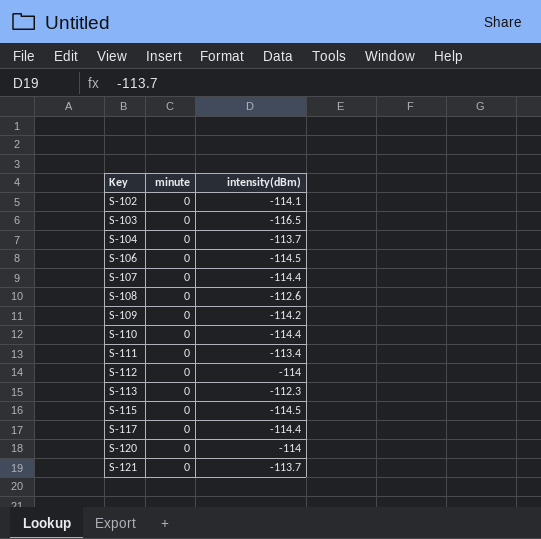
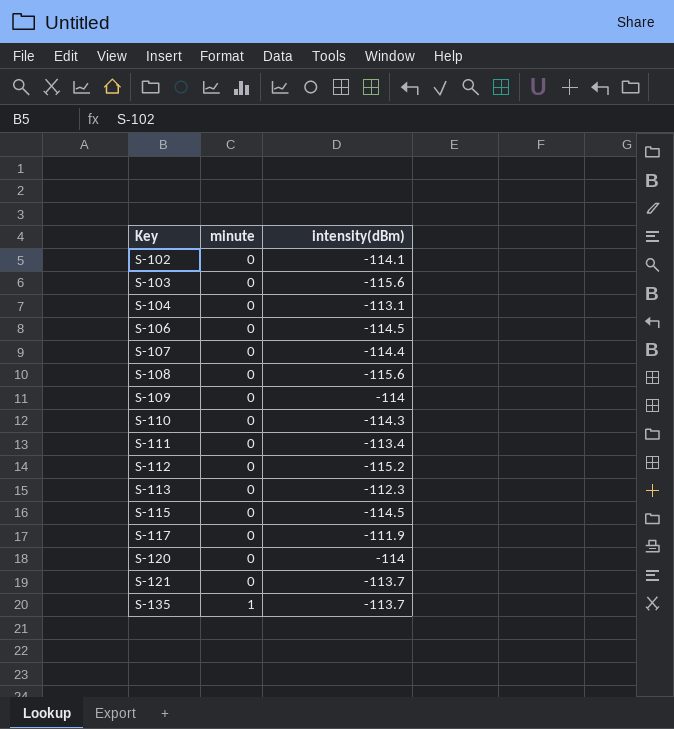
S-103 | intensity(dBm): -116.5 -> -115.6
S-104 | intensity(dBm): -113.7 -> -113.1
S-108 | intensity(dBm): -112.6 -> -115.6
S-109 | intensity(dBm): -114.2 -> -114
S-110 | intensity(dBm): -114.4 -> -114.3
S-112 | intensity(dBm): -114 -> -115.2
S-117 | intensity(dBm): -114.4 -> -111.9
row S-135: none -> 1 | -113.7

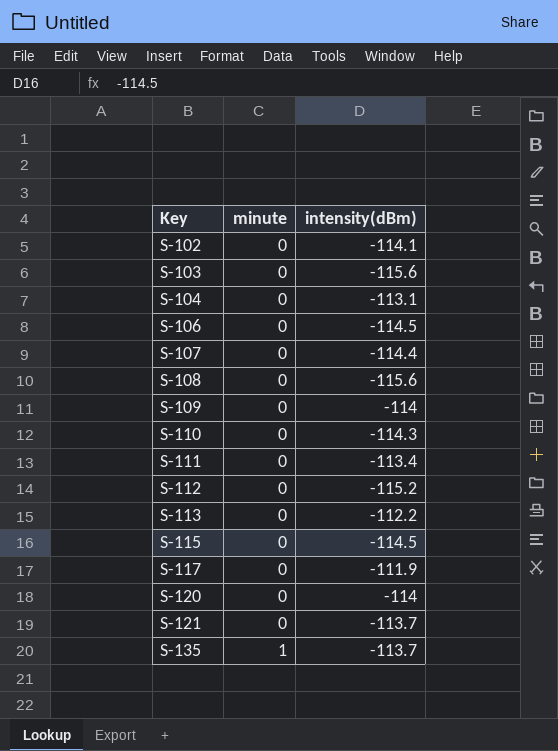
S-113 | intensity(dBm): -112.3 -> -112.2

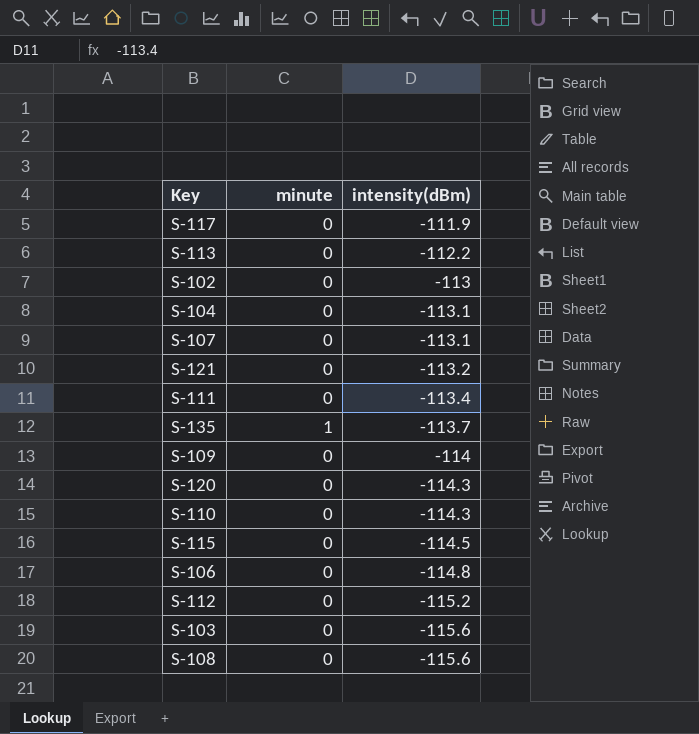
row order: Key ascending -> intensity(dBm) descending
S-102 | intensity(dBm): -114.1 -> -113
S-107 | intensity(dBm): -114.4 -> -113.1
S-121 | intensity(dBm): -113.7 -> -113.2
S-120 | intensity(dBm): -114 -> -114.3
S-106 | intensity(dBm): -114.5 -> -114.8

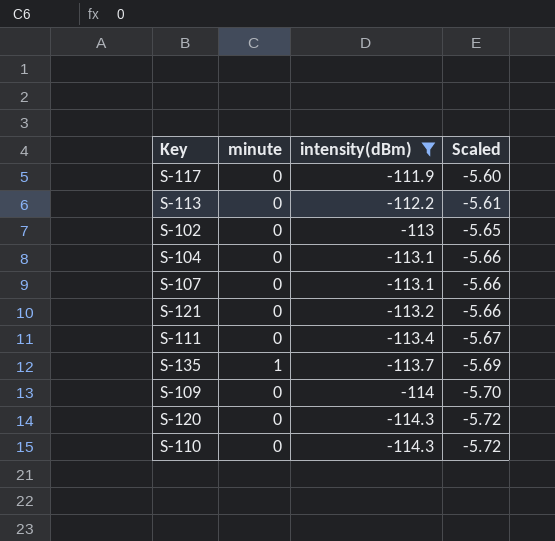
filter: none -> intensity(dBm) >= -114.3
column Scaled | formula: none -> [intensity(dBm)] * 0.05

